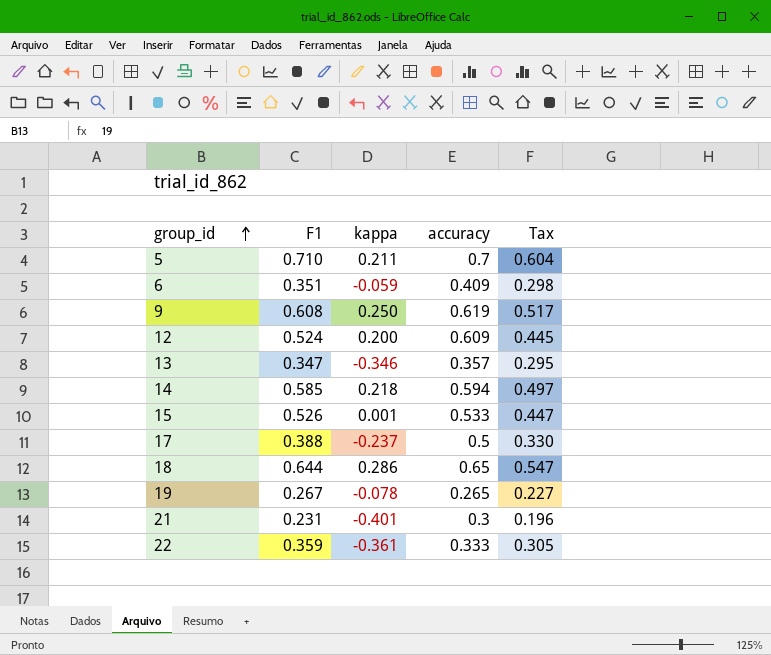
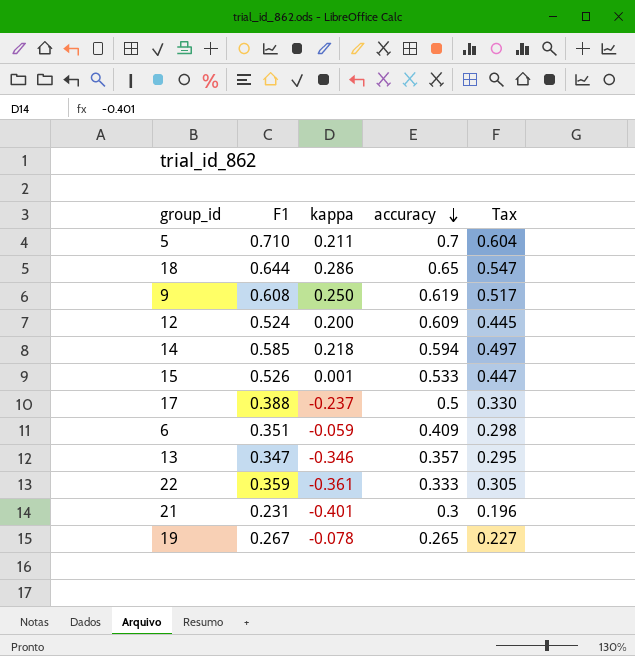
row order: group_id ascending -> accuracy descending

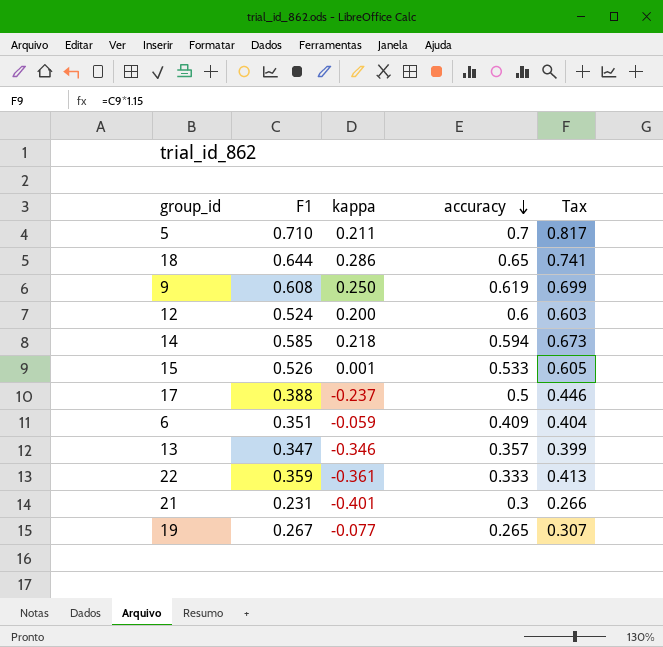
column Tax | formula: [F1] * 0.85 -> [F1] * 1.15
12 | accuracy: 0.609 -> 0.6
19 | kappa: -0.078 -> -0.077

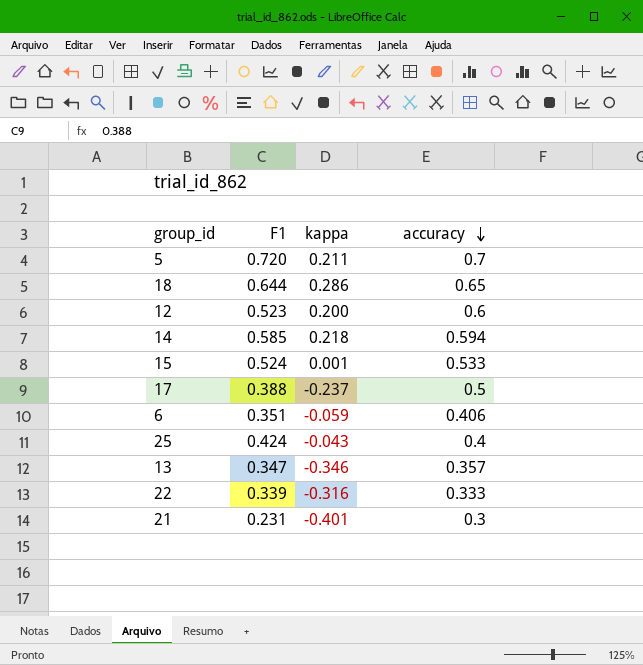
column Tax | formula: [F1] * 1.15 -> none
row 9: 0.608 | 0.250 | 0.619 | 0.699 -> none
row 19: 0.267 | -0.077 | 0.265 | 0.307 -> none
5 | F1: 0.710 -> 0.720
12 | F1: 0.524 -> 0.523
15 | F1: 0.526 -> 0.524
6 | accuracy: 0.409 -> 0.406
row 25: none -> 0.424 | -0.043 | 0.4
22 | F1: 0.359 -> 0.339
22 | kappa: -0.361 -> -0.316

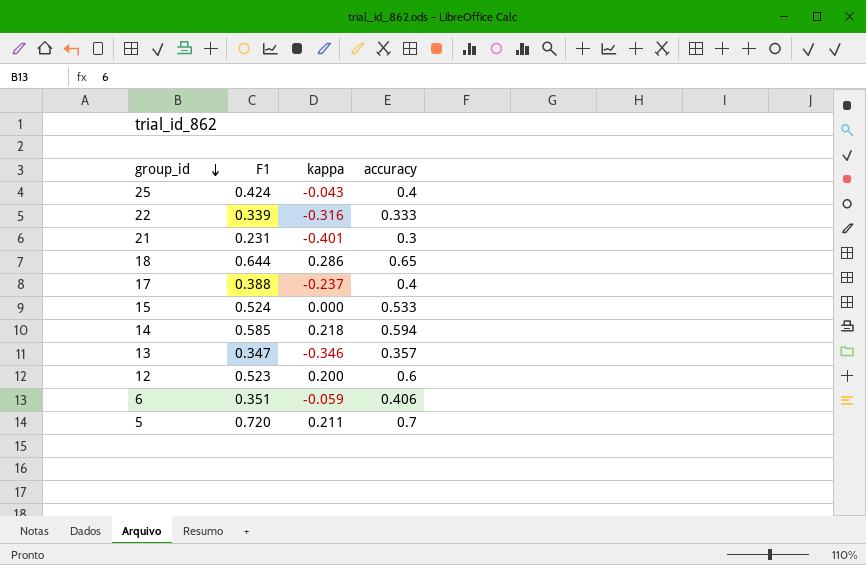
row order: accuracy descending -> group_id descending
17 | accuracy: 0.5 -> 0.4
15 | kappa: 0.001 -> 0.000

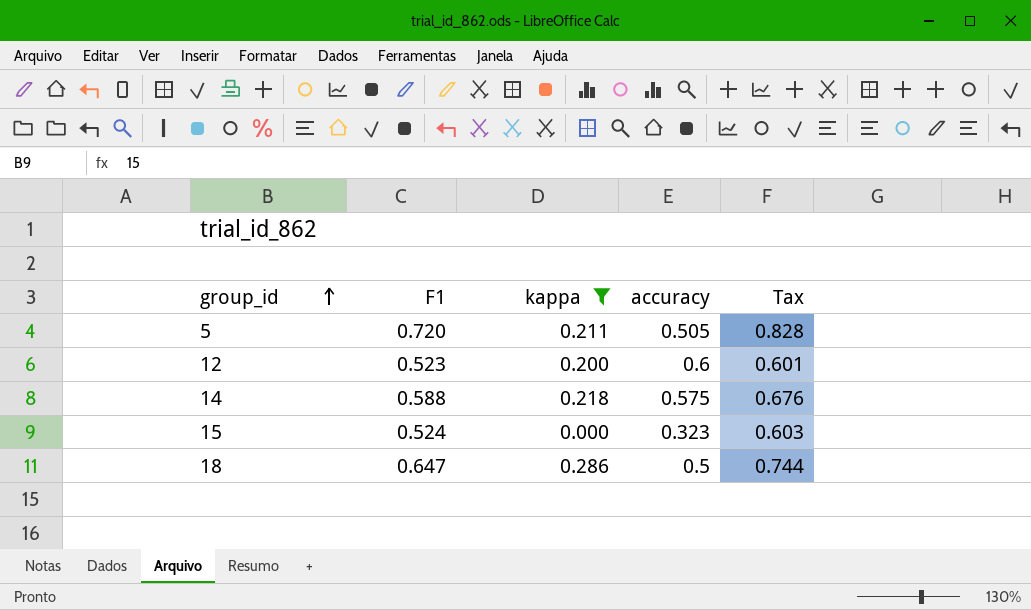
filter: none -> kappa >= 0.000
row order: group_id descending -> group_id ascending
column Tax | formula: none -> [F1] * 1.15
5 | accuracy: 0.7 -> 0.505
14 | F1: 0.585 -> 0.588
14 | accuracy: 0.594 -> 0.575
15 | accuracy: 0.533 -> 0.323
18 | F1: 0.644 -> 0.647
18 | accuracy: 0.65 -> 0.5

